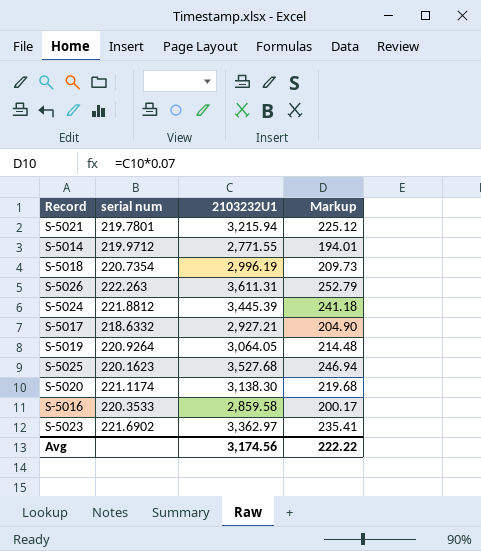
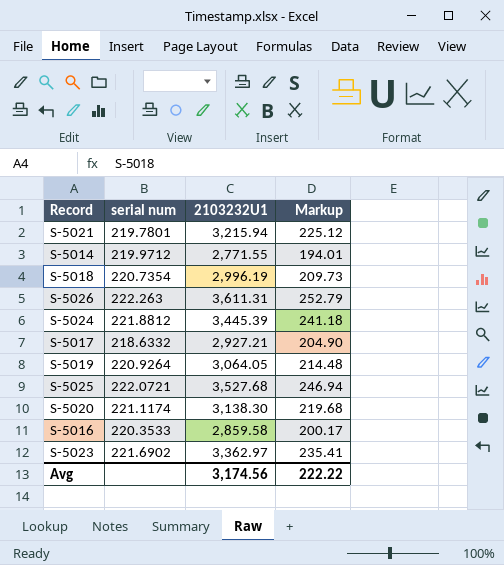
S-5025 | serial num: 220.1623 -> 222.0721

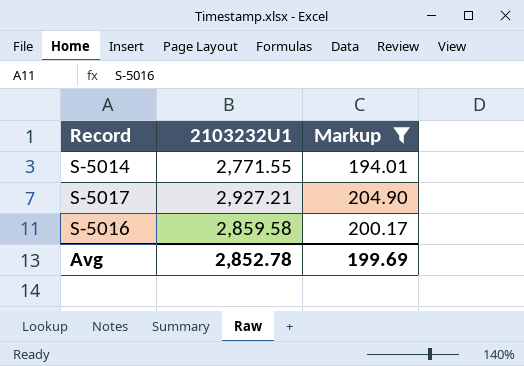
filter: none -> Markup <= 204.90
column serial num | position: 2 -> none
Avg | 2103232U1: 3,174.56 -> 2,852.78
Avg | Markup: 222.22 -> 199.69

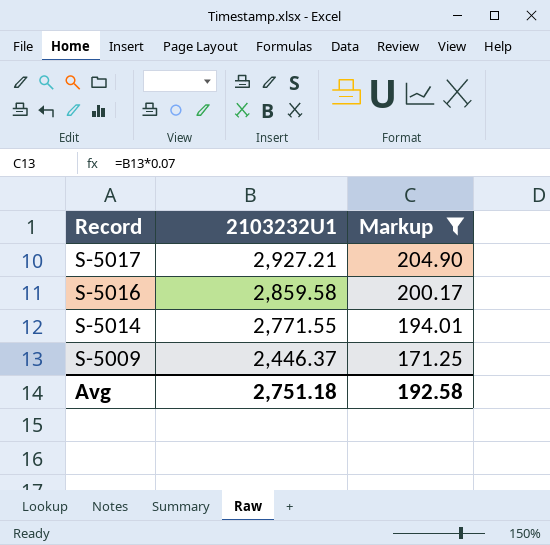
row order: none -> Record descending
row S-5009: none -> 2,446.37 | 171.25
Avg | 2103232U1: 2,852.78 -> 2,751.18
Avg | Markup: 199.69 -> 192.58

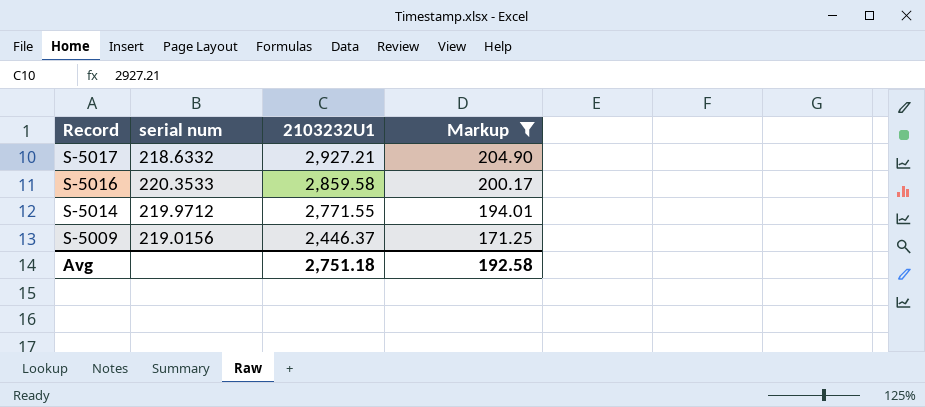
column serial num | position: none -> 2

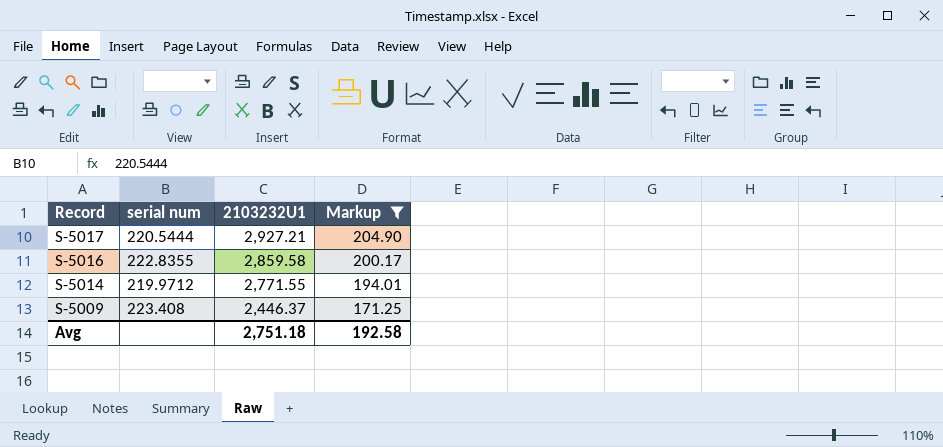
S-5017 | serial num: 218.6332 -> 220.5444
S-5016 | serial num: 220.3533 -> 222.8355
S-5009 | serial num: 219.0156 -> 223.408

